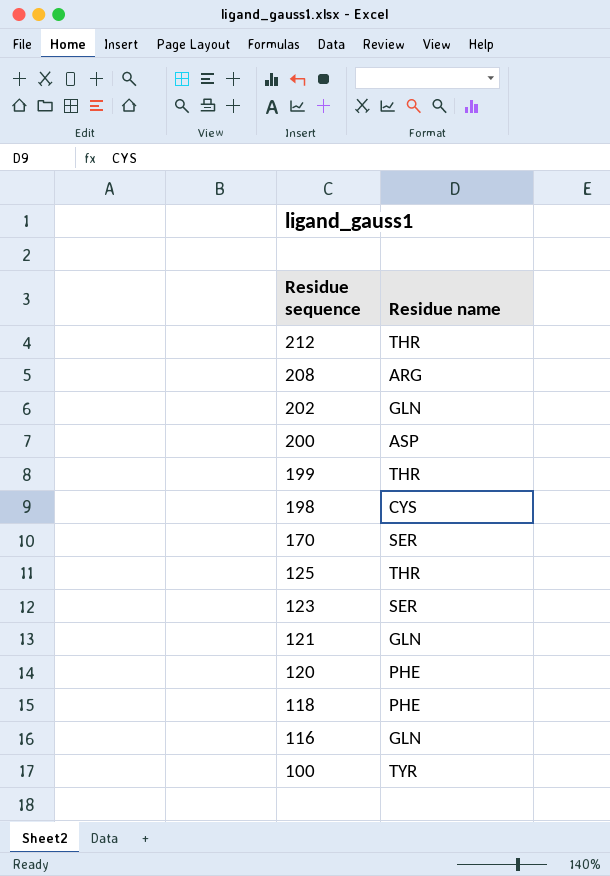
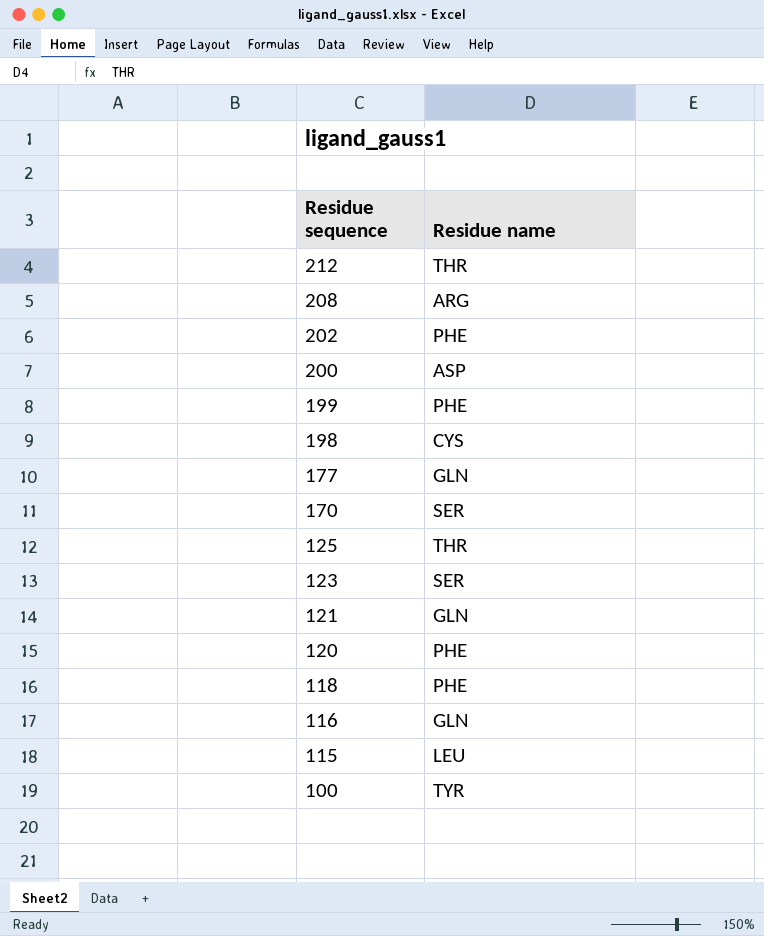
202 | Residue name: GLN -> PHE
199 | Residue name: THR -> PHE
row 177: none -> GLN
row 115: none -> LEU

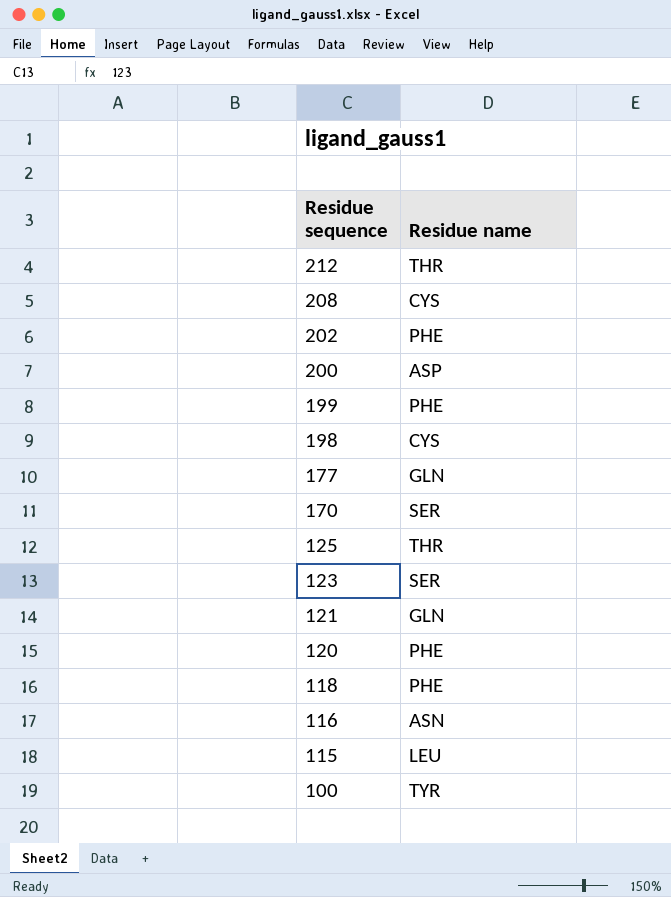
208 | Residue name: ARG -> CYS
116 | Residue name: GLN -> ASN

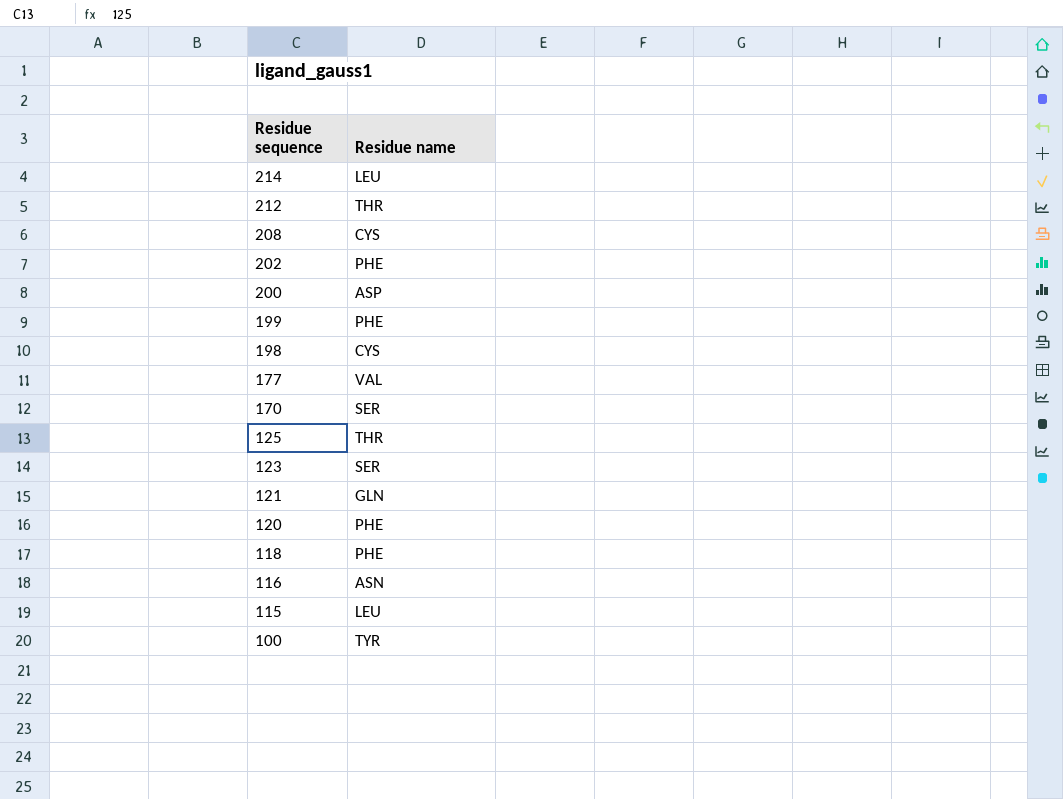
row 214: none -> LEU
177 | Residue name: GLN -> VAL

